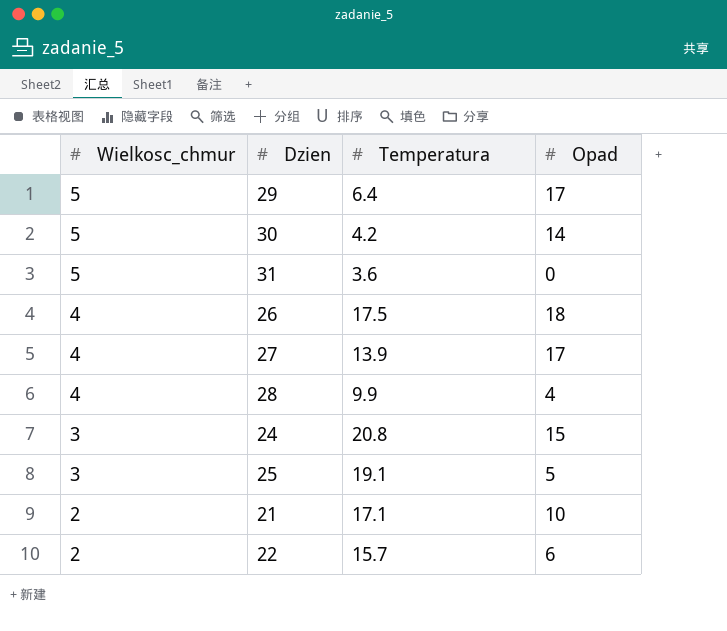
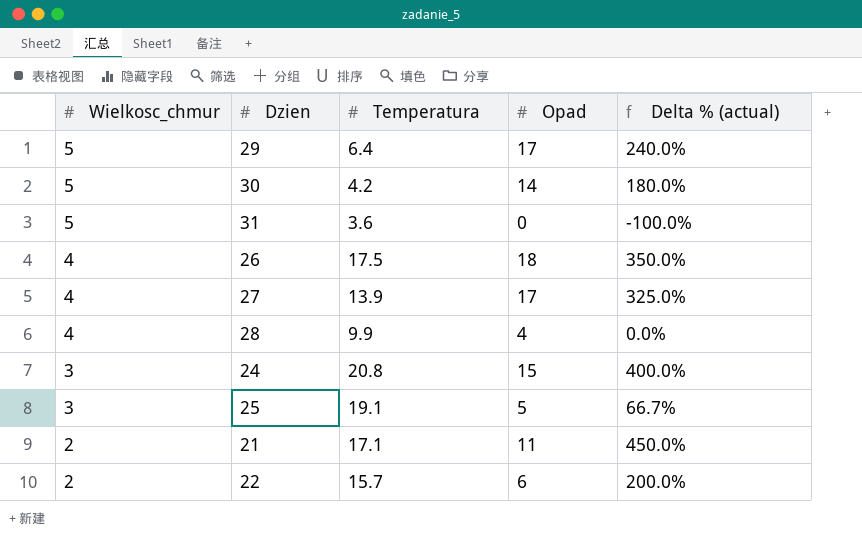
column Delta % (actual) | formula: none -> ([Opad] - [Wielkosc_chmur]) / [Wielkosc_chmur]
21 | Opad: 10 -> 11

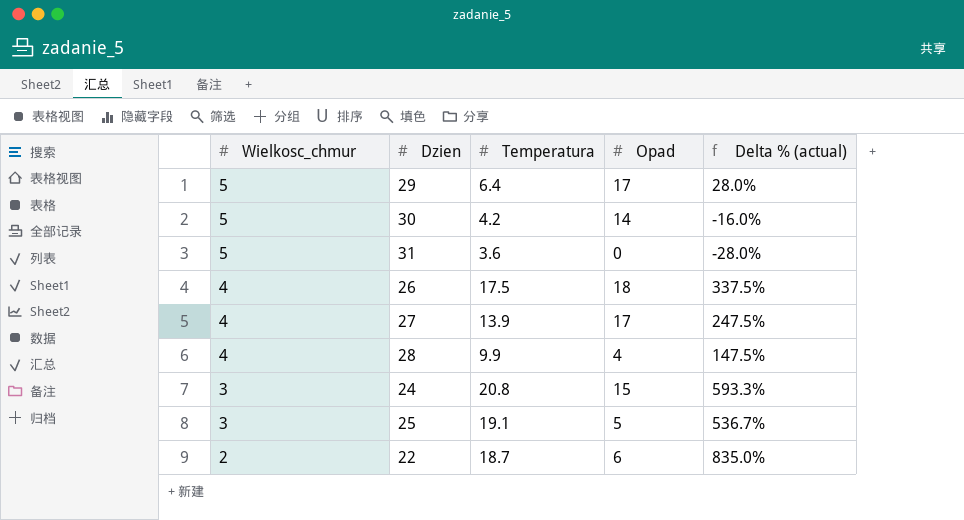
column Delta % (actual) | formula: ([Opad] - [Wielkosc_chmur]) / [Wielkosc_chmur] -> ([Temperatura] - [Wielkosc_chmur]) / [Wielkosc_chmur]
row 21: 2 | 17.1 | 11 | 450.0% -> none
22 | Temperatura: 15.7 -> 18.7

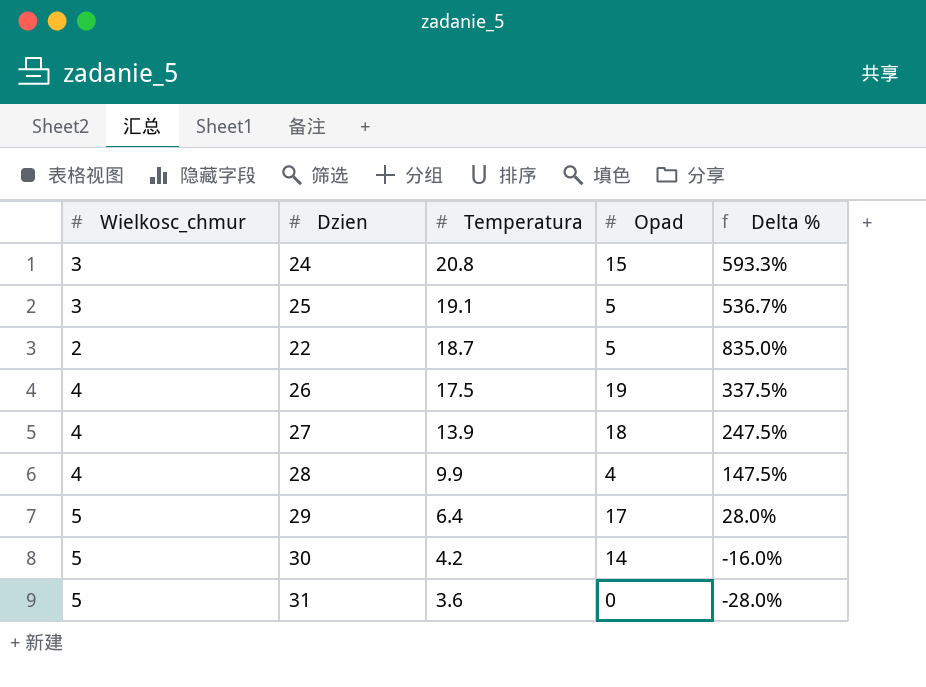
row order: Wielkosc_chmur descending -> Temperatura descending
column name: Delta % (actual) -> Delta %
22 | Opad: 6 -> 5
26 | Opad: 18 -> 19
27 | Opad: 17 -> 18

